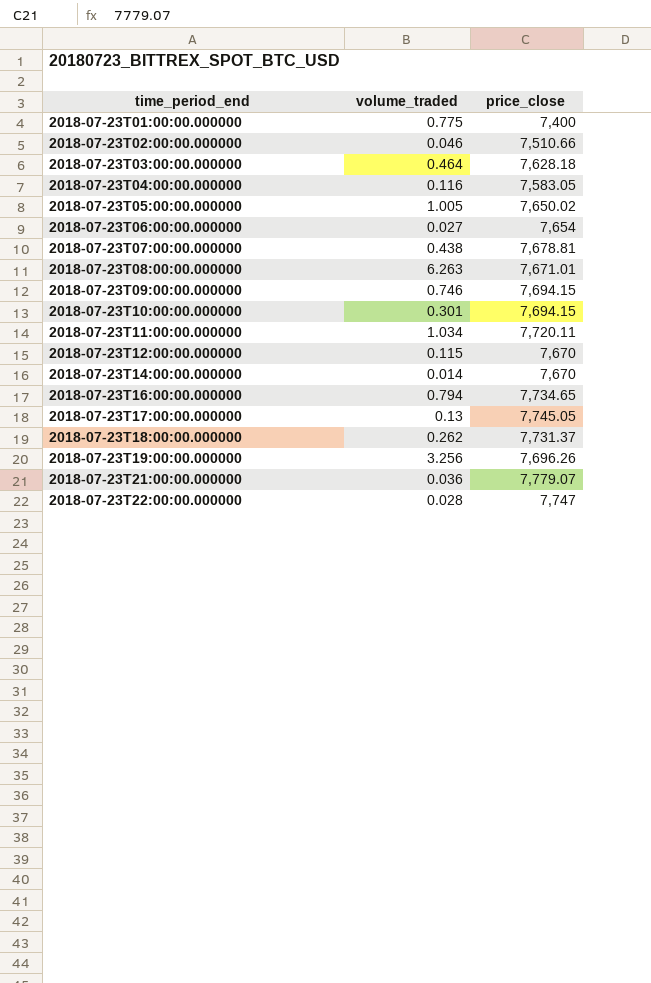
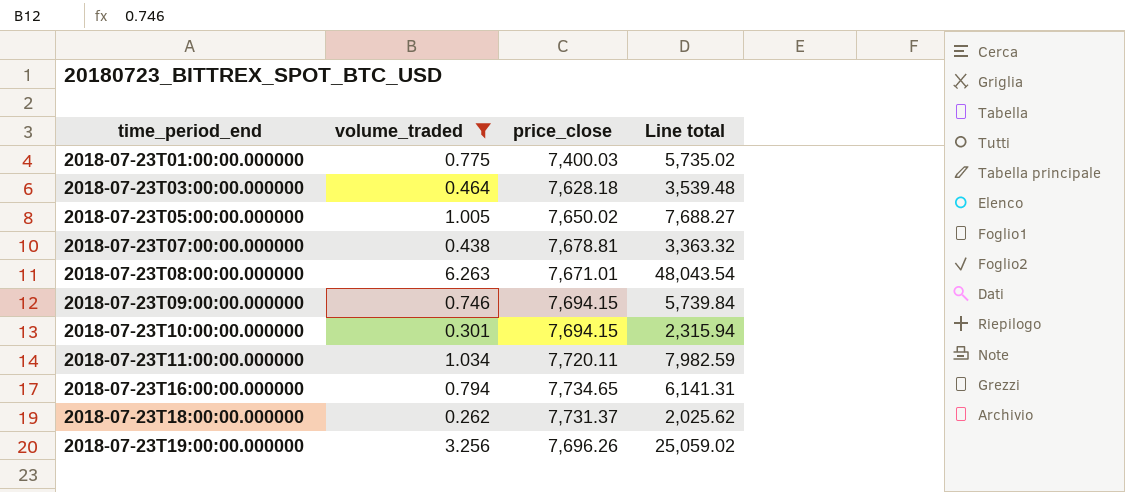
filter: none -> volume_traded >= 0.262
column Line total | formula: none -> [volume_traded] * [price_close]
2018-07-23T01:00:00.000000 | price_close: 7,400 -> 7,400.03

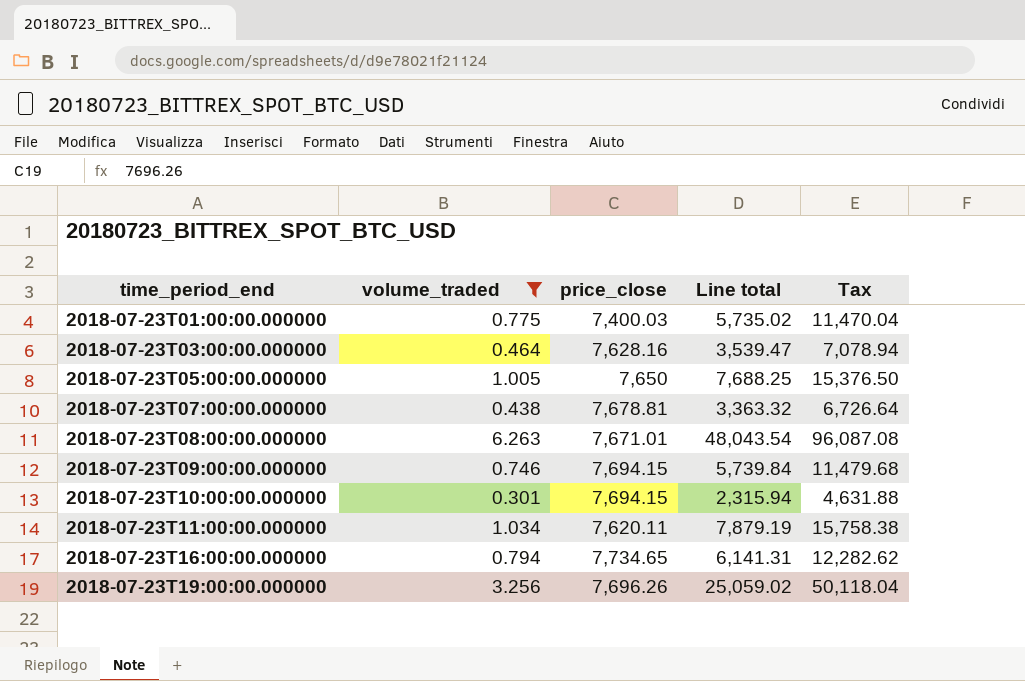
column Tax | formula: none -> [Line total] * 2
row 2018-07-23T18:00:00.000000: 0.262 | 7,731.37 | 2,025.62 -> none
2018-07-23T03:00:00.000000 | price_close: 7,628.18 -> 7,628.16
2018-07-23T03:00:00.000000 | Line total: 3,539.48 -> 3,539.47
2018-07-23T05:00:00.000000 | price_close: 7,650.02 -> 7,650
2018-07-23T05:00:00.000000 | Line total: 7,688.27 -> 7,688.25
2018-07-23T11:00:00.000000 | price_close: 7,720.11 -> 7,620.11
2018-07-23T11:00:00.000000 | Line total: 7,982.59 -> 7,879.19

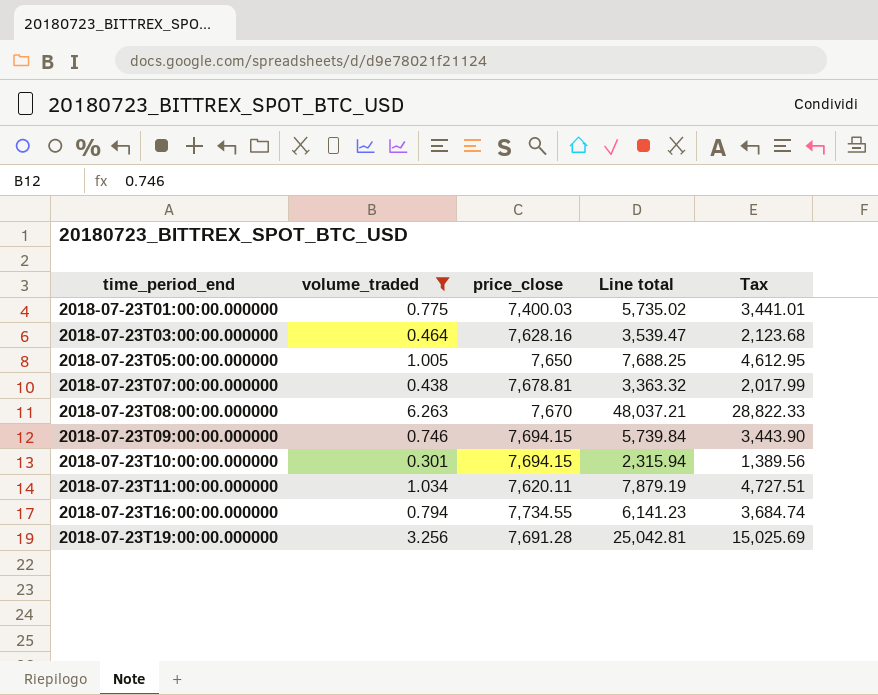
column Tax | formula: [Line total] * 2 -> [Line total] * 0.6
2018-07-23T08:00:00.000000 | price_close: 7,671.01 -> 7,670
2018-07-23T08:00:00.000000 | Line total: 48,043.54 -> 48,037.21
2018-07-23T16:00:00.000000 | price_close: 7,734.65 -> 7,734.55
2018-07-23T16:00:00.000000 | Line total: 6,141.31 -> 6,141.23
2018-07-23T19:00:00.000000 | price_close: 7,696.26 -> 7,691.28
2018-07-23T19:00:00.000000 | Line total: 25,059.02 -> 25,042.81

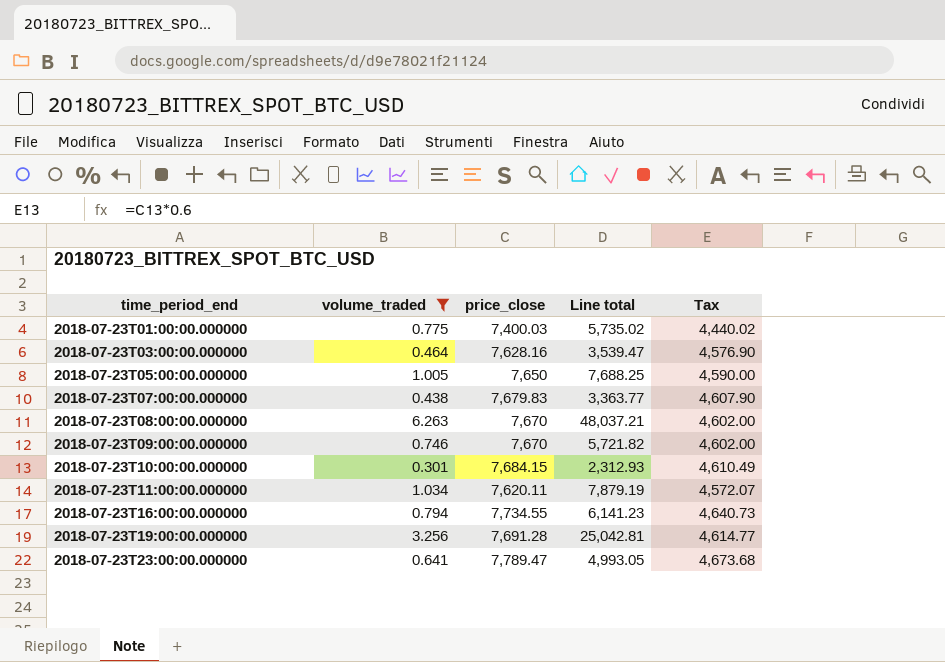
column Tax | formula: [Line total] * 0.6 -> [price_close] * 0.6
2018-07-23T07:00:00.000000 | price_close: 7,678.81 -> 7,679.83
2018-07-23T07:00:00.000000 | Line total: 3,363.32 -> 3,363.77
2018-07-23T09:00:00.000000 | price_close: 7,694.15 -> 7,670
2018-07-23T09:00:00.000000 | Line total: 5,739.84 -> 5,721.82
2018-07-23T10:00:00.000000 | price_close: 7,694.15 -> 7,684.15
2018-07-23T10:00:00.000000 | Line total: 2,315.94 -> 2,312.93
row 2018-07-23T23:00:00.000000: none -> 0.641 | 7,789.47 | 4,993.05 | 4,673.68

